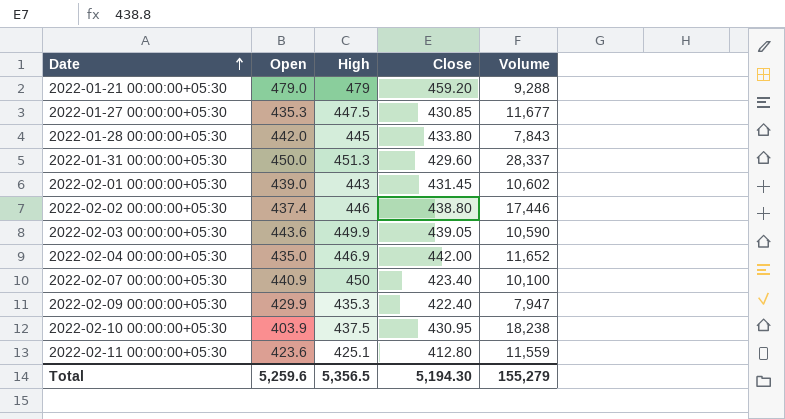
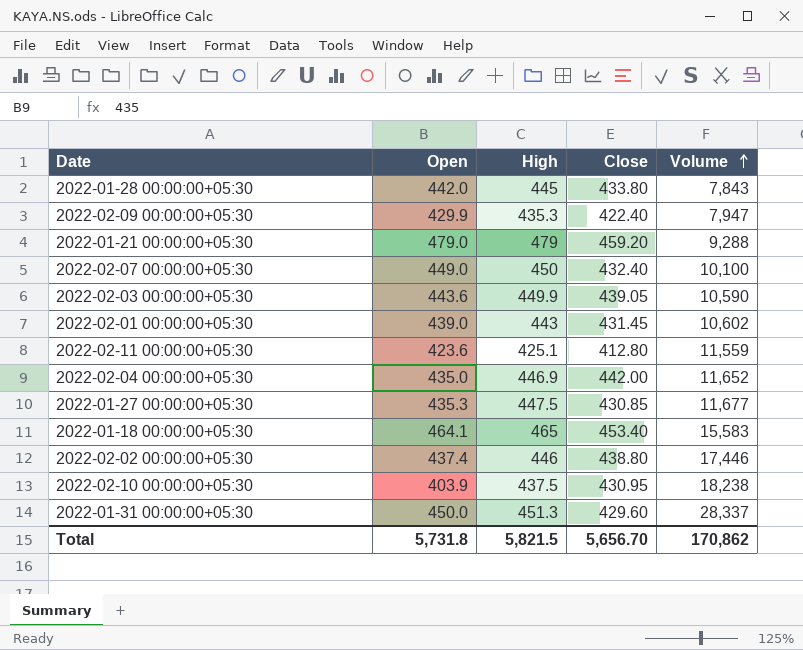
row order: Date ascending -> Volume ascending
2022-02-07 00:00:00+05:30 | Open: 440.9 -> 449.0
2022-02-07 00:00:00+05:30 | Close: 423.40 -> 432.40
row 2022-01-18 00:00:00+05:30: none -> 464.1 | 465 | 453.40 | 15,583
Total | Open: 5,259.6 -> 5,731.8
Total | High: 5,356.5 -> 5,821.5
Total | Close: 5,194.30 -> 5,656.70
Total | Volume: 155,279 -> 170,862

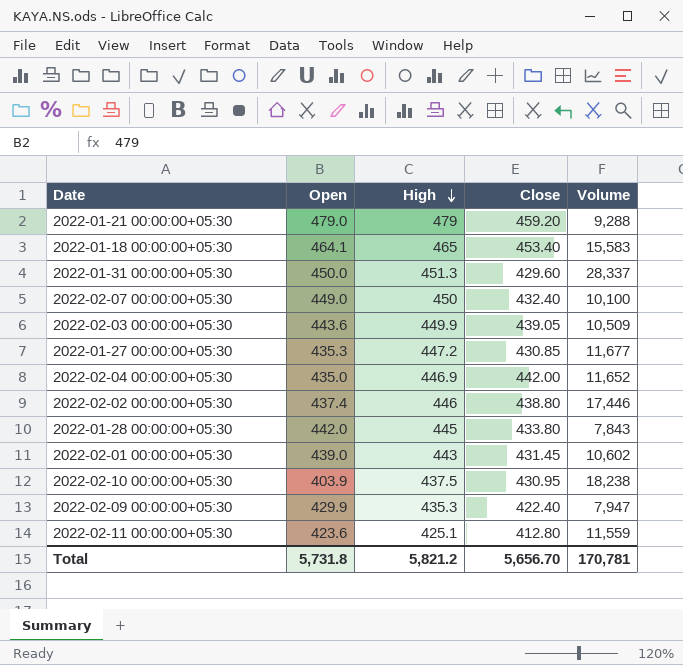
row order: Volume ascending -> High descending
2022-02-03 00:00:00+05:30 | Volume: 10,590 -> 10,509
2022-01-27 00:00:00+05:30 | High: 447.5 -> 447.2
Total | High: 5,821.5 -> 5,821.2
Total | Volume: 170,862 -> 170,781

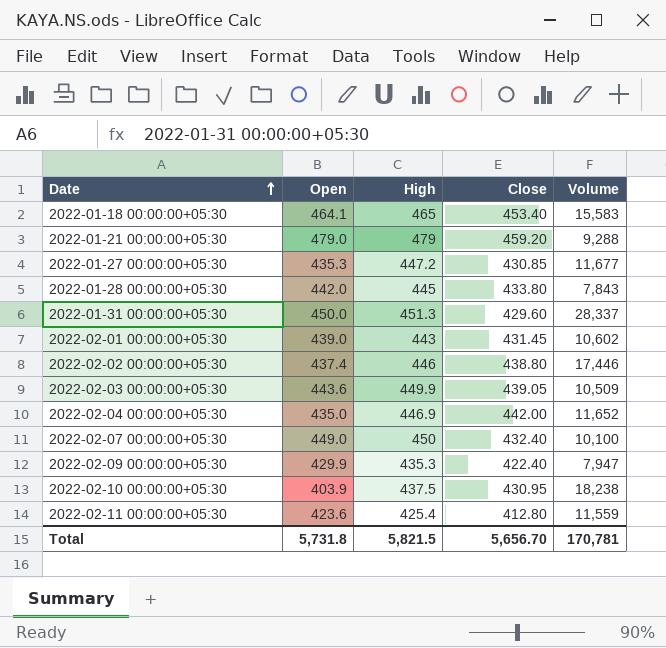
row order: High descending -> Date ascending
2022-02-11 00:00:00+05:30 | High: 425.1 -> 425.4
Total | High: 5,821.2 -> 5,821.5

